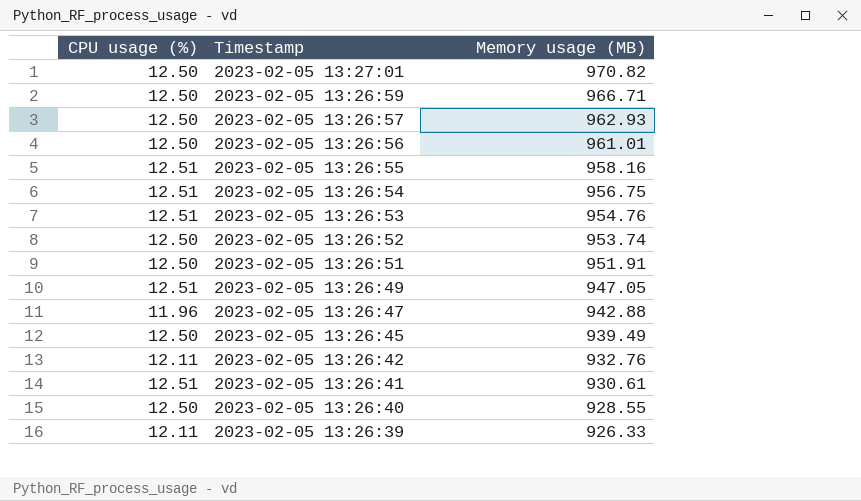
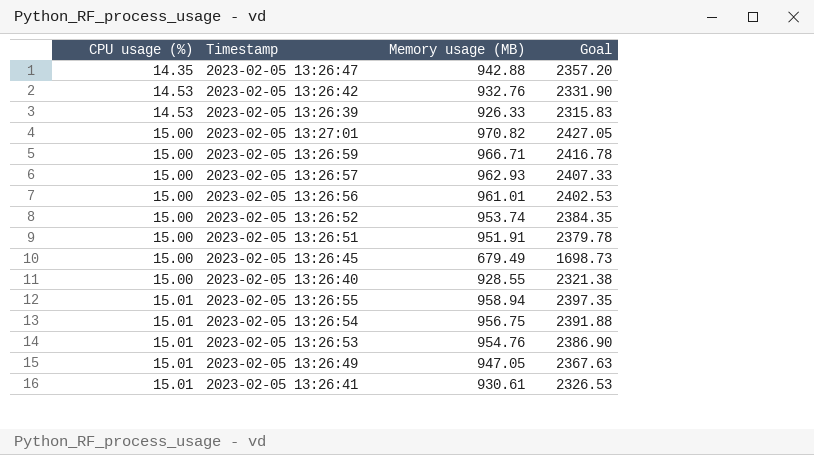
row order: Timestamp descending -> CPU usage (%) ascending
column Goal | formula: none -> [Memory usage (MB)] * 2.5
2023-02-05 13:26:47 | CPU usage (%): 11.96 -> 14.35
2023-02-05 13:26:42 | CPU usage (%): 12.11 -> 14.53
2023-02-05 13:26:39 | CPU usage (%): 12.11 -> 14.53
2023-02-05 13:27:01 | CPU usage (%): 12.50 -> 15.00
2023-02-05 13:26:59 | CPU usage (%): 12.50 -> 15.00
2023-02-05 13:26:57 | CPU usage (%): 12.50 -> 15.00
2023-02-05 13:26:56 | CPU usage (%): 12.50 -> 15.00
2023-02-05 13:26:52 | CPU usage (%): 12.50 -> 15.00
2023-02-05 13:26:51 | CPU usage (%): 12.50 -> 15.00
2023-02-05 13:26:45 | CPU usage (%): 12.50 -> 15.00
2023-02-05 13:26:45 | Memory usage (MB): 939.49 -> 679.49
2023-02-05 13:26:40 | CPU usage (%): 12.50 -> 15.00
2023-02-05 13:26:55 | CPU usage (%): 12.51 -> 15.01
2023-02-05 13:26:55 | Memory usage (MB): 958.16 -> 958.94
2023-02-05 13:26:54 | CPU usage (%): 12.51 -> 15.01
2023-02-05 13:26:53 | CPU usage (%): 12.51 -> 15.01
2023-02-05 13:26:49 | CPU usage (%): 12.51 -> 15.01
2023-02-05 13:26:41 | CPU usage (%): 12.51 -> 15.01

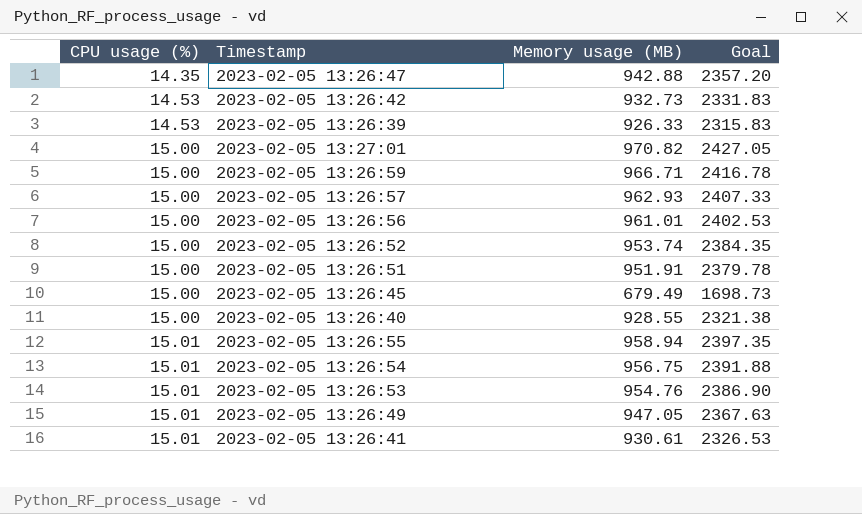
2023-02-05 13:26:42 | Memory usage (MB): 932.76 -> 932.73
2023-02-05 13:26:42 | Goal: 2331.90 -> 2331.83

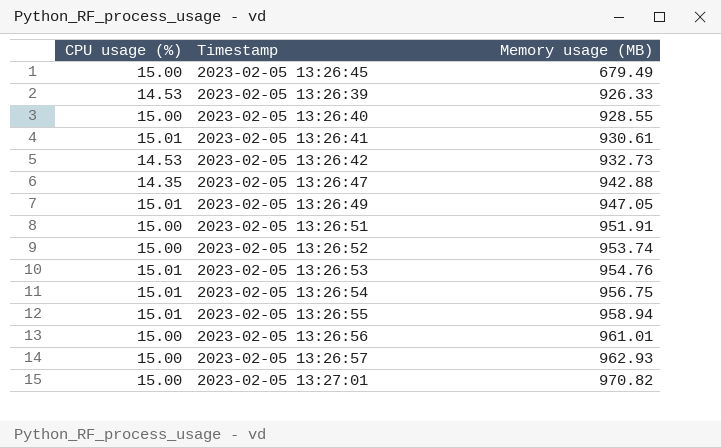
row order: CPU usage (%) ascending -> Memory usage (MB) ascending
column Goal | formula: [Memory usage (MB)] * 2.5 -> none
row 2023-02-05 13:26:59: 15.00 | 966.71 | 2416.78 -> none

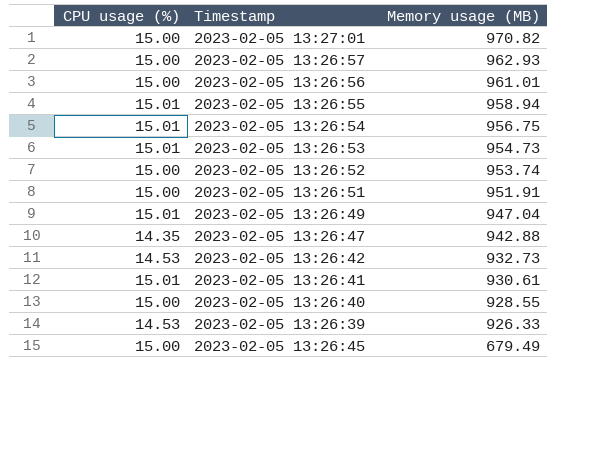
row order: Memory usage (MB) ascending -> Memory usage (MB) descending
2023-02-05 13:26:53 | Memory usage (MB): 954.76 -> 954.73
2023-02-05 13:26:49 | Memory usage (MB): 947.05 -> 947.04

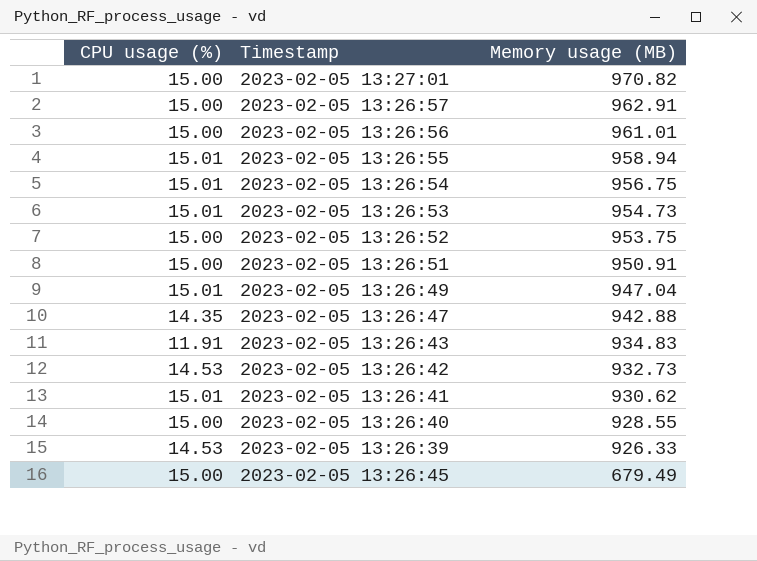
2023-02-05 13:26:57 | Memory usage (MB): 962.93 -> 962.91
2023-02-05 13:26:52 | Memory usage (MB): 953.74 -> 953.75
2023-02-05 13:26:51 | Memory usage (MB): 951.91 -> 950.91
row 2023-02-05 13:26:43: none -> 11.91 | 934.83
2023-02-05 13:26:41 | Memory usage (MB): 930.61 -> 930.62

